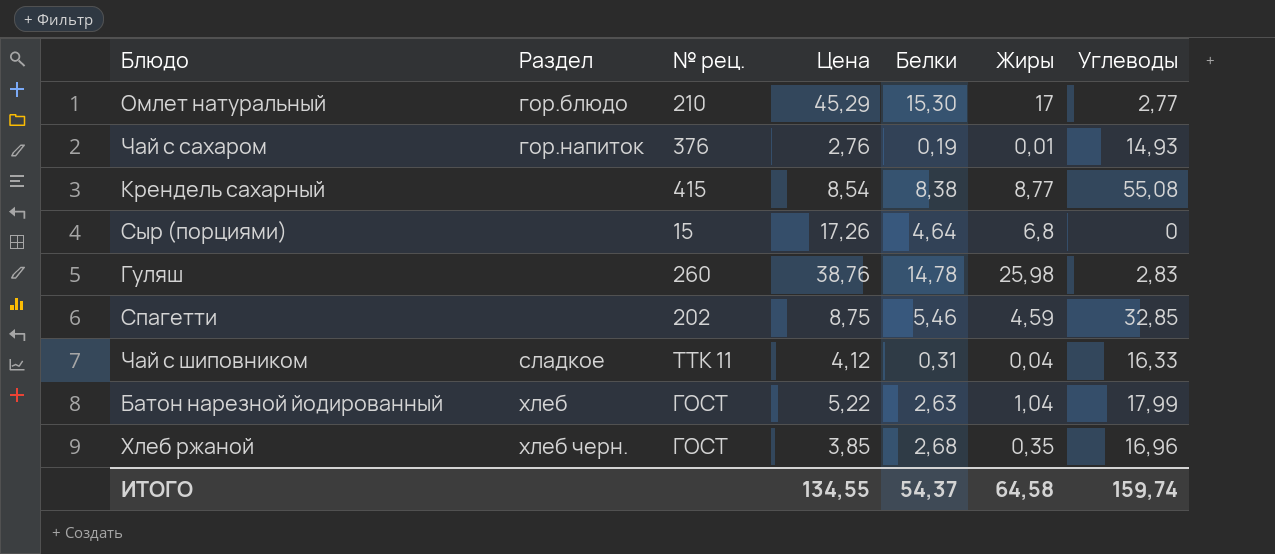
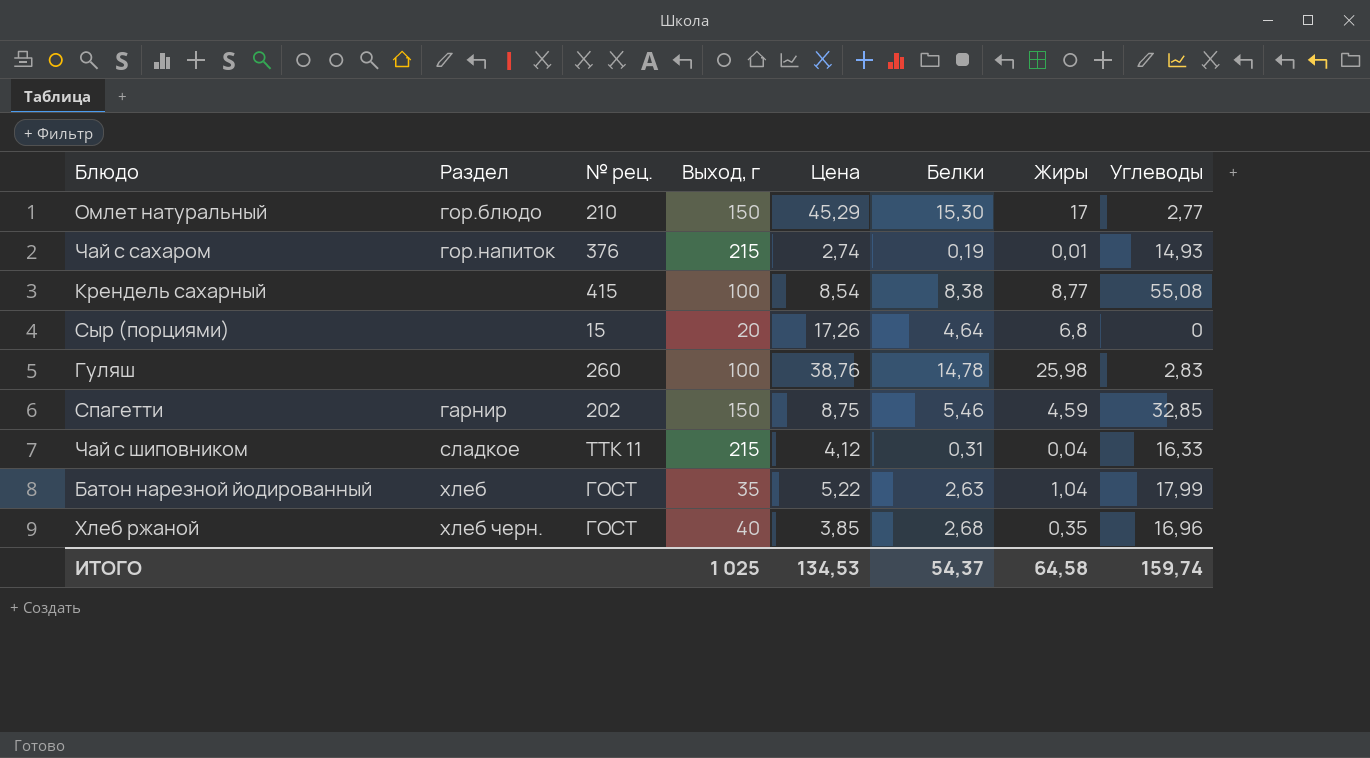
column Выход, г | position: none -> 4
Чай с сахаром | Цена: 2,76 -> 2,74
Спагетти | Раздел: none -> гарнир
ИТОГО | Цена: 134,55 -> 134,53

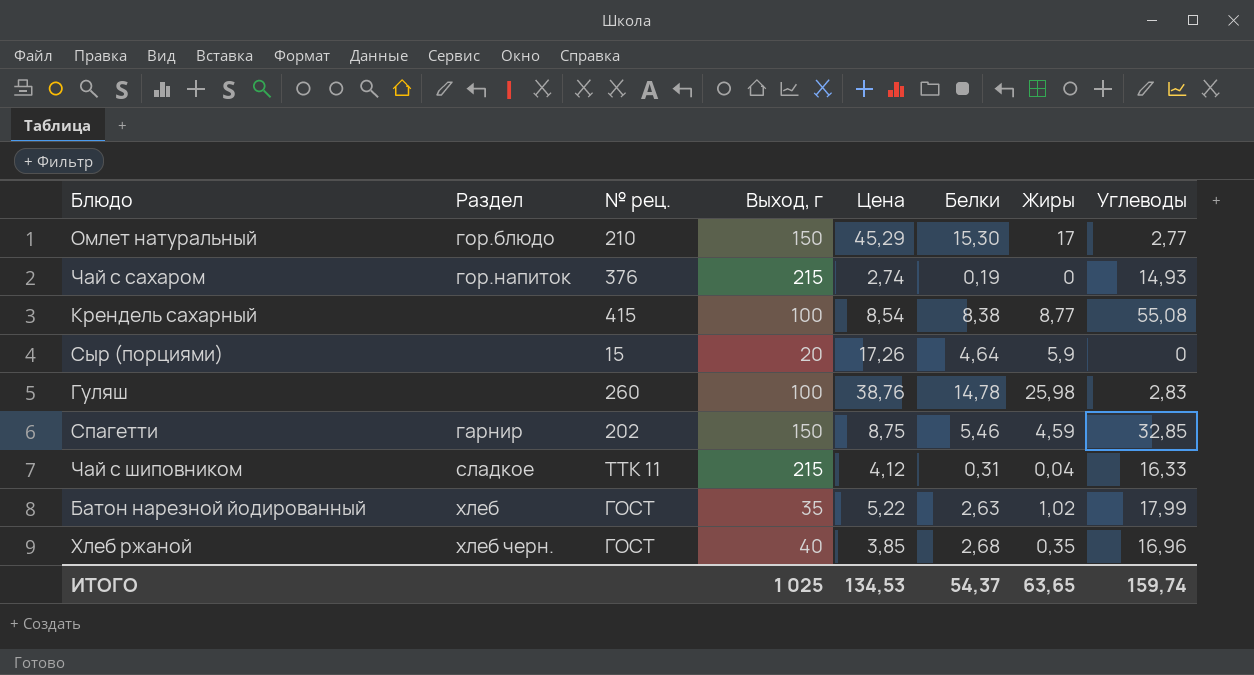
Чай с сахаром | Жиры: 0,01 -> 0
Сыр (порциями) | Жиры: 6,8 -> 5,9
Батон нарезной йодированный | Жиры: 1,04 -> 1,02
ИТОГО | Жиры: 64,58 -> 63,65

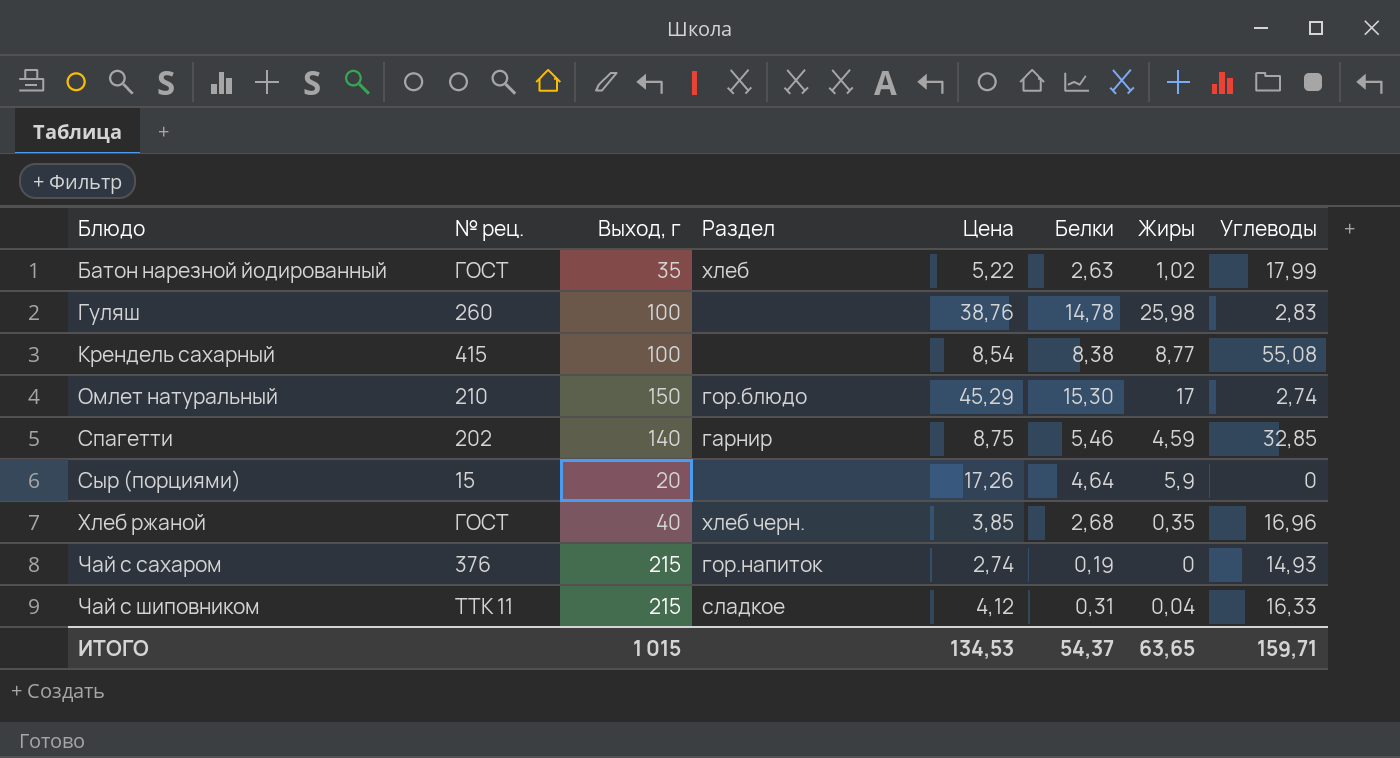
row order: none -> Блюдо ascending
column Раздел | position: 2 -> 4
Омлет натуральный | Углеводы: 2,77 -> 2,74
Спагетти | Выход, г: 150 -> 140
ИТОГО | Выход, г: 1 025 -> 1 015
ИТОГО | Углеводы: 159,74 -> 159,71

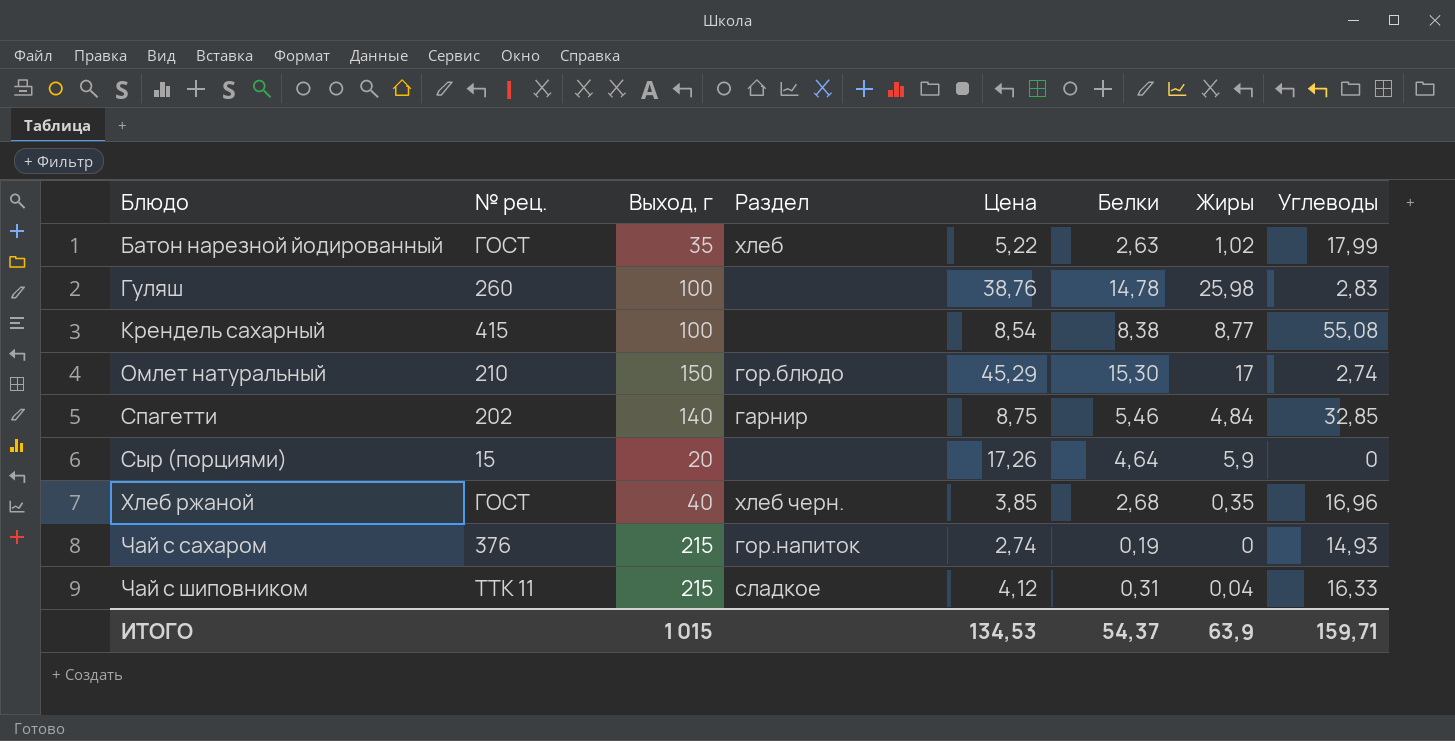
Спагетти | Жиры: 4,59 -> 4,84
ИТОГО | Жиры: 63,65 -> 63,9

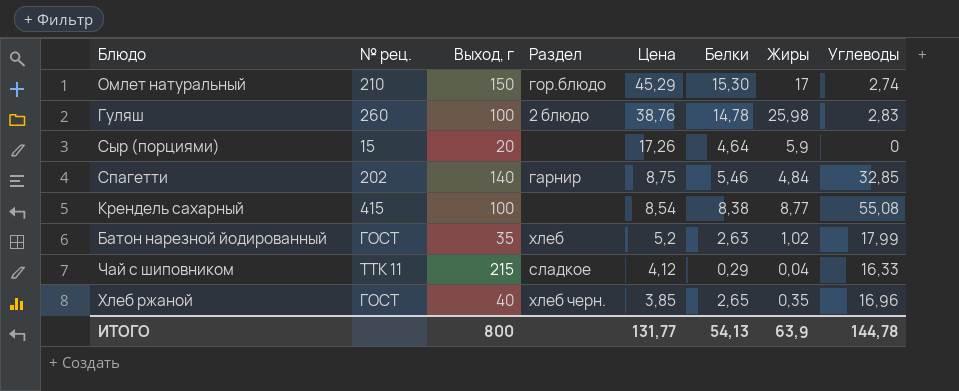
row order: Блюдо ascending -> Цена descending
row Чай с сахаром: 376 | 215 | гор.напиток | 2,74 | 0,19 | 0 | 14,93 -> none
Гуляш | Раздел: none -> 2 блюдо
Батон нарезной йодированный | Цена: 5,22 -> 5,2
Чай с шиповником | Белки: 0,31 -> 0,29
Хлеб ржаной | Белки: 2,68 -> 2,65
ИТОГО | Выход, г: 1 015 -> 800
ИТОГО | Цена: 134,53 -> 131,77
ИТОГО | Белки: 54,37 -> 54,13
ИТОГО | Углеводы: 159,71 -> 144,78

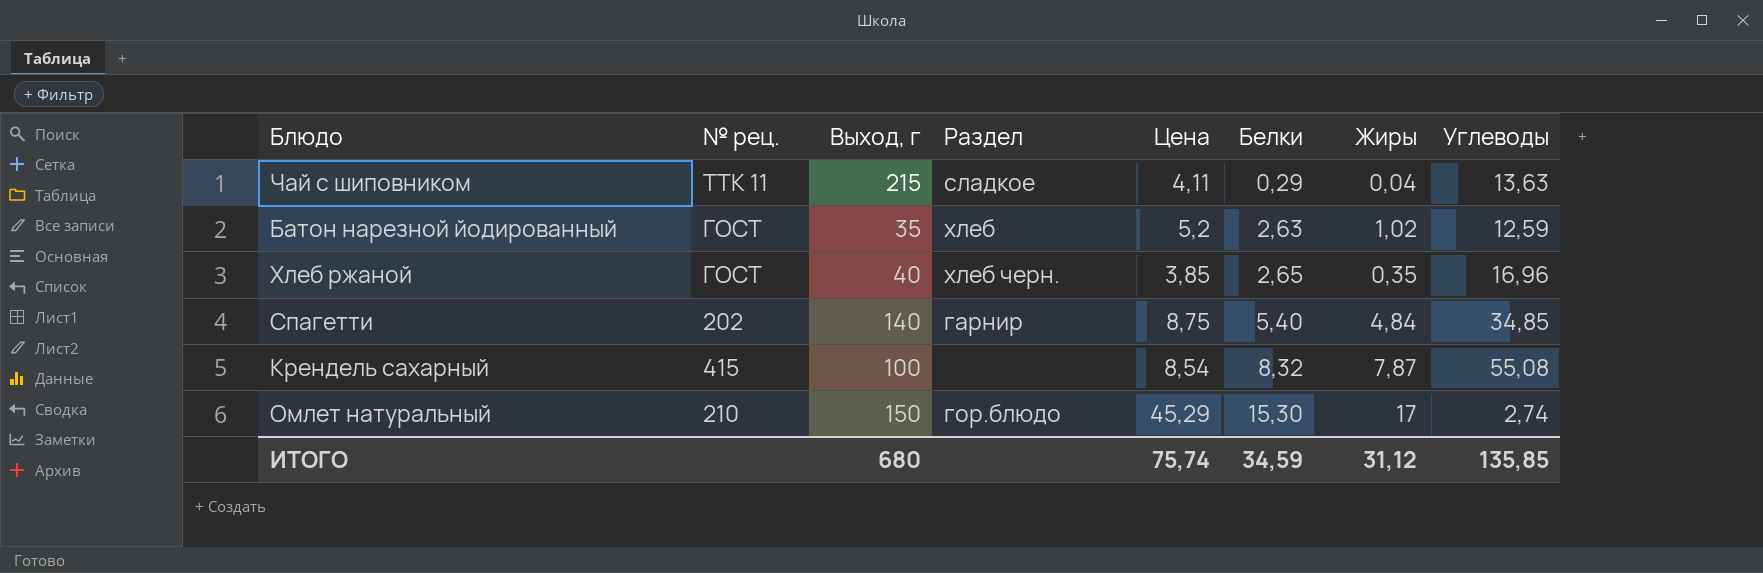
row order: Цена descending -> Белки ascending
row Гуляш: 260 | 100 | 2 блюдо | 38,76 | 14,78 | 25,98 | 2,83 -> none
row Сыр (порциями): 15 | 20 | none | 17,26 | 4,64 | 5,9 | 0 -> none
Чай с шиповником | Цена: 4,12 -> 4,11
Чай с шиповником | Углеводы: 16,33 -> 13,63
Батон нарезной йодированный | Углеводы: 17,99 -> 12,59
Спагетти | Белки: 5,46 -> 5,40
Спагетти | Углеводы: 32,85 -> 34,85
Крендель сахарный | Белки: 8,38 -> 8,32
Крендель сахарный | Жиры: 8,77 -> 7,87
ИТОГО | Выход, г: 800 -> 680
ИТОГО | Цена: 131,77 -> 75,74
ИТОГО | Белки: 54,13 -> 34,59
ИТОГО | Жиры: 63,9 -> 31,12
ИТОГО | Углеводы: 144,78 -> 135,85

